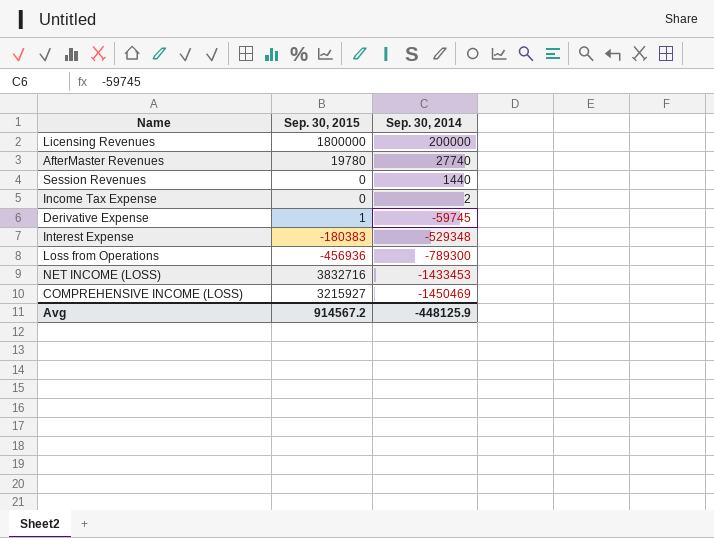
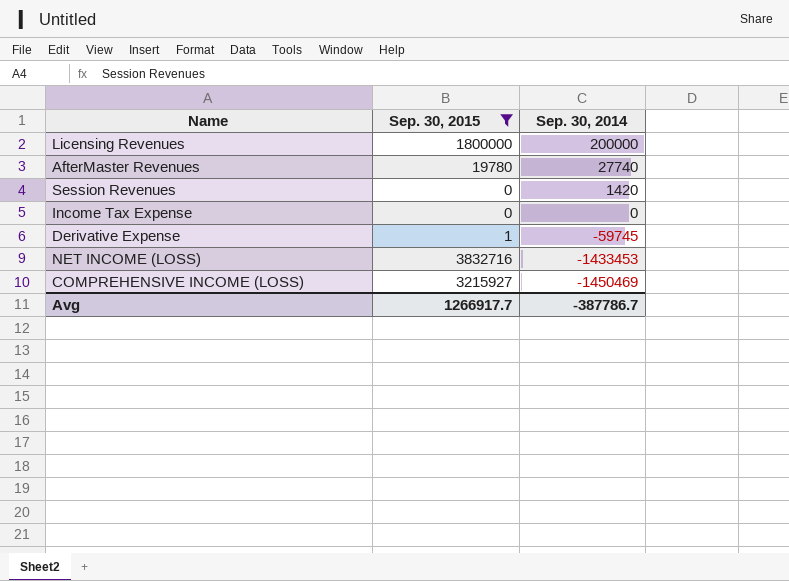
filter: none -> Sep. 30, 2015 >= 0
Session Revenues | Sep. 30, 2014: 1440 -> 1420
Income Tax Expense | Sep. 30, 2014: 2 -> 0
Avg | Sep. 30, 2015: 914567.2 -> 1266917.7
Avg | Sep. 30, 2014: -448125.9 -> -387786.7

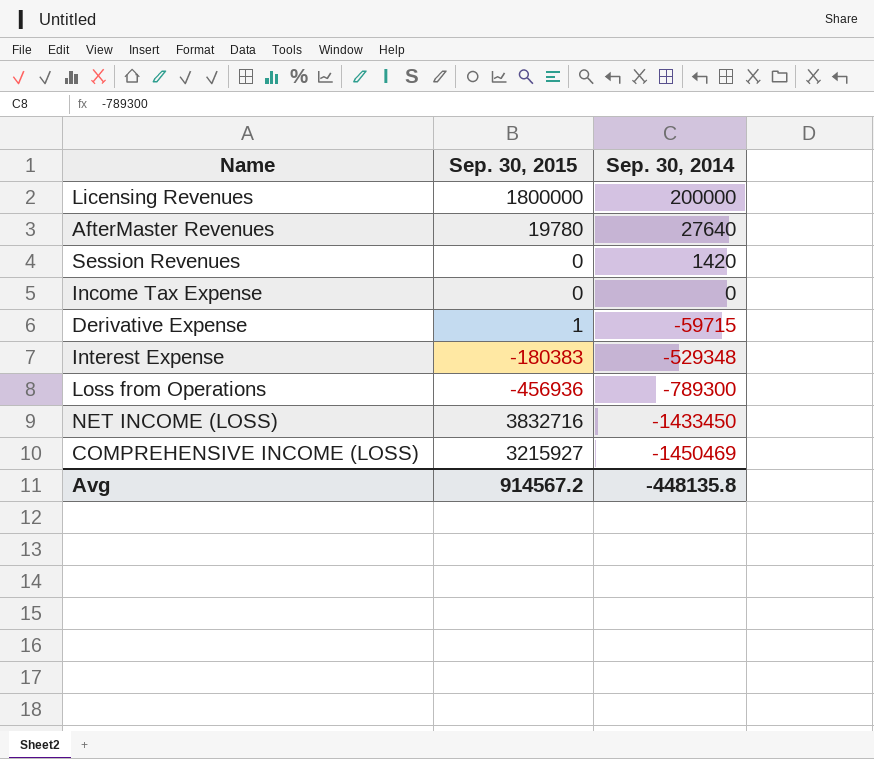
filter: Sep. 30, 2015 >= 0 -> none
AfterMaster Revenues | Sep. 30, 2014: 27740 -> 27640
Derivative Expense | Sep. 30, 2014: -59745 -> -59715
NET INCOME (LOSS) | Sep. 30, 2014: -1433453 -> -1433450
Avg | Sep. 30, 2015: 1266917.7 -> 914567.2
Avg | Sep. 30, 2014: -387786.7 -> -448135.8

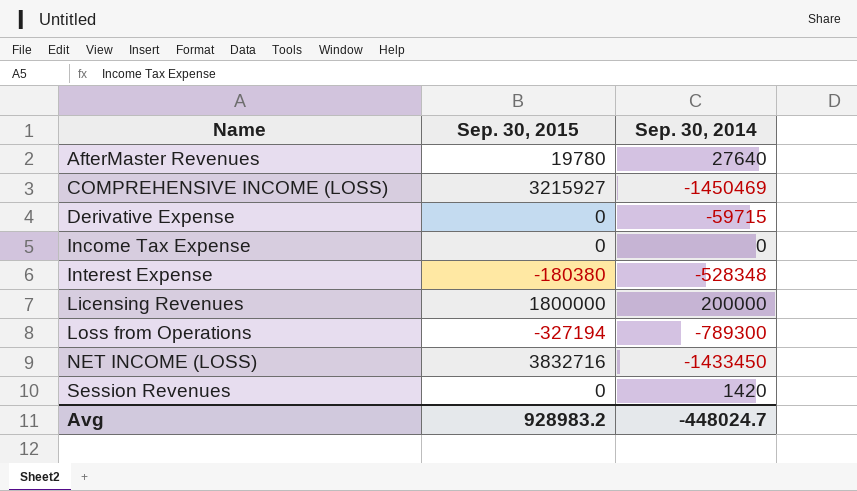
row order: Sep. 30, 2014 descending -> Name ascending
Derivative Expense | Sep. 30, 2015: 1 -> 0
Interest Expense | Sep. 30, 2015: -180383 -> -180380
Interest Expense | Sep. 30, 2014: -529348 -> -528348
Loss from Operations | Sep. 30, 2015: -456936 -> -327194
Avg | Sep. 30, 2015: 914567.2 -> 928983.2
Avg | Sep. 30, 2014: -448135.8 -> -448024.7

